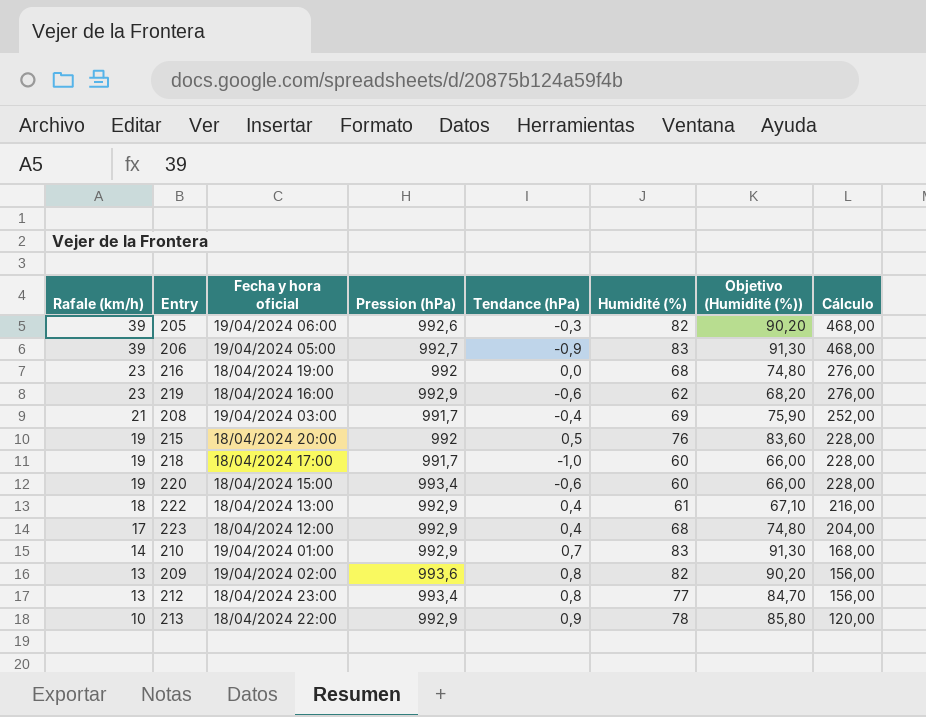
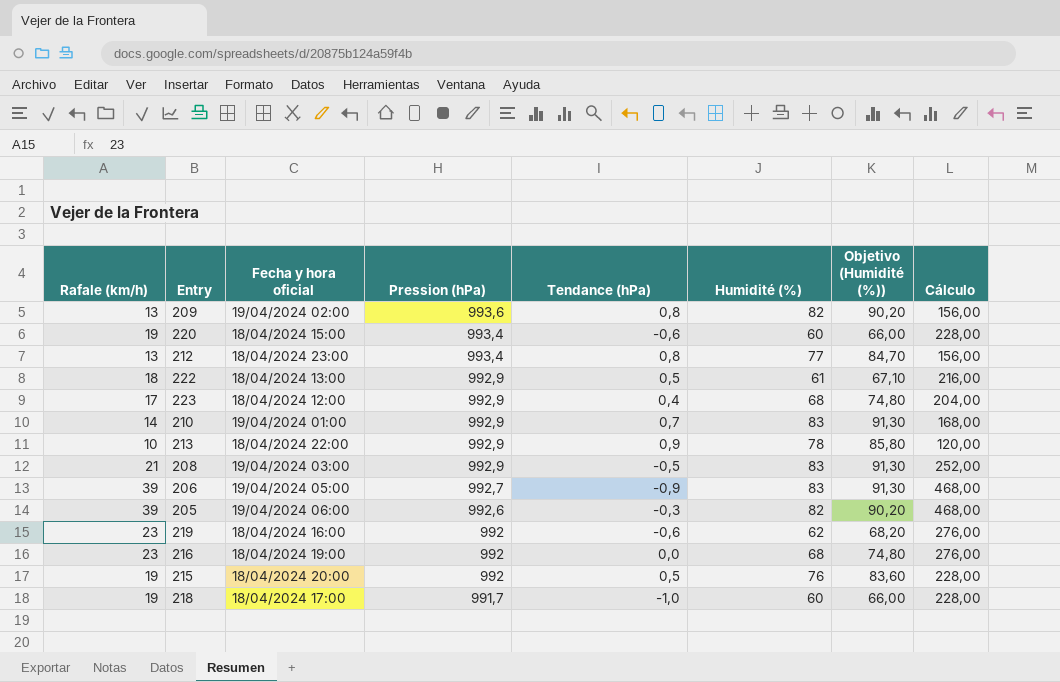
row order: Rafale (km/h) descending -> Pression (hPa) descending
222 | Tendance (hPa): 0,4 -> 0,5
208 | Pression (hPa): 991,7 -> 992,9
208 | Tendance (hPa): -0,4 -> -0,5
208 | Humidité (%): 69 -> 83
208 | Objetivo (Humidité (%)): 75,90 -> 91,30
219 | Pression (hPa): 992,9 -> 992

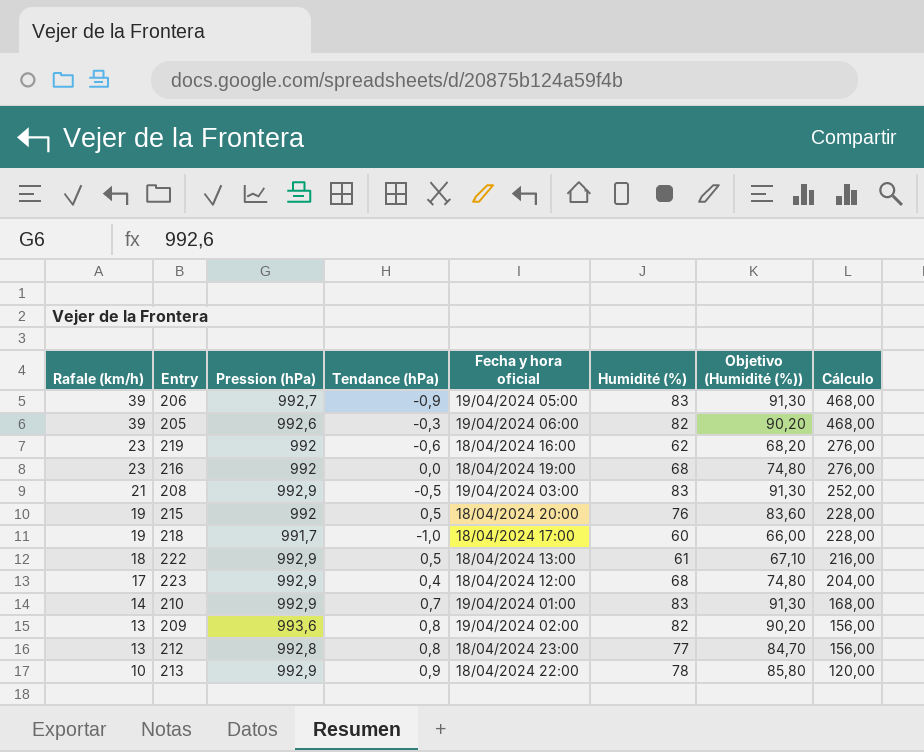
row order: Pression (hPa) descending -> Rafale (km/h) descending
column Fecha y hora oficial | position: 3 -> 5
row 220: 19 | 18/04/2024 15:00 | 993,4 | -0,6 | 60 | 66,00 | 228,00 -> none
212 | Pression (hPa): 993,4 -> 992,8

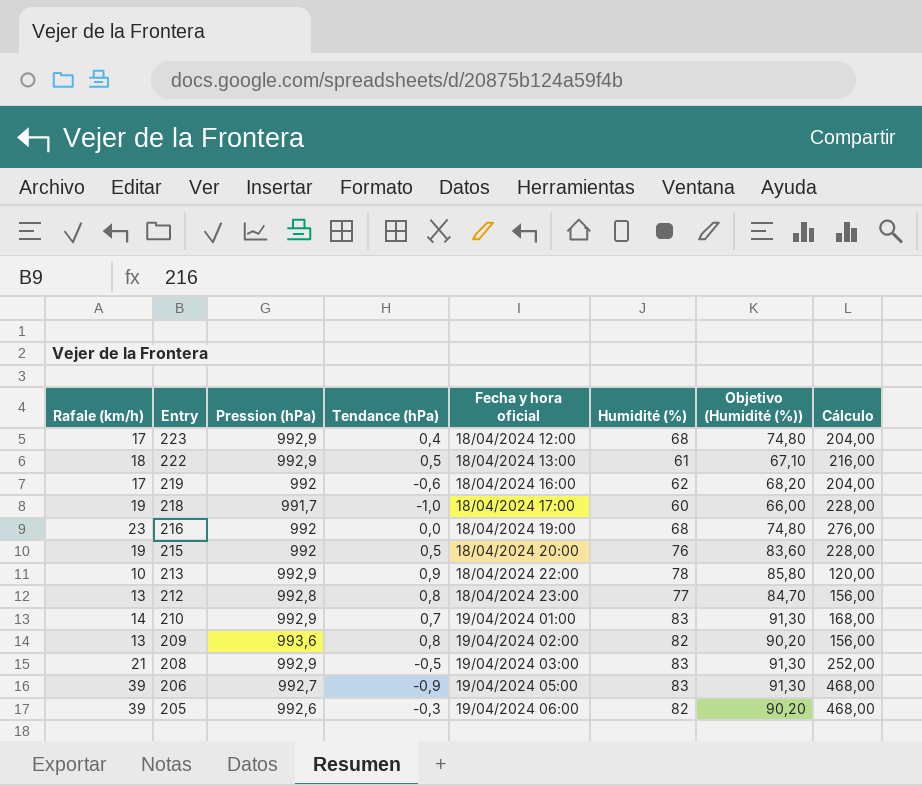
row order: Rafale (km/h) descending -> Entry descending
219 | Rafale (km/h): 23 -> 17
219 | Cálculo: 276,00 -> 204,00

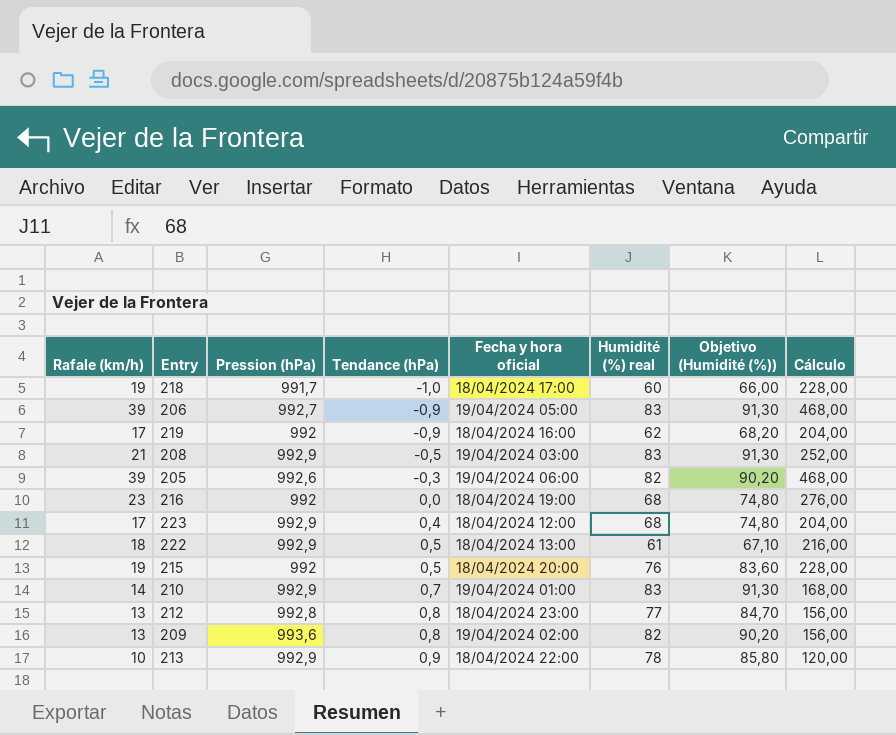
row order: Entry descending -> Tendance (hPa) ascending
column name: Humidité (%) -> Humidité (%) real
219 | Tendance (hPa): -0,6 -> -0,9

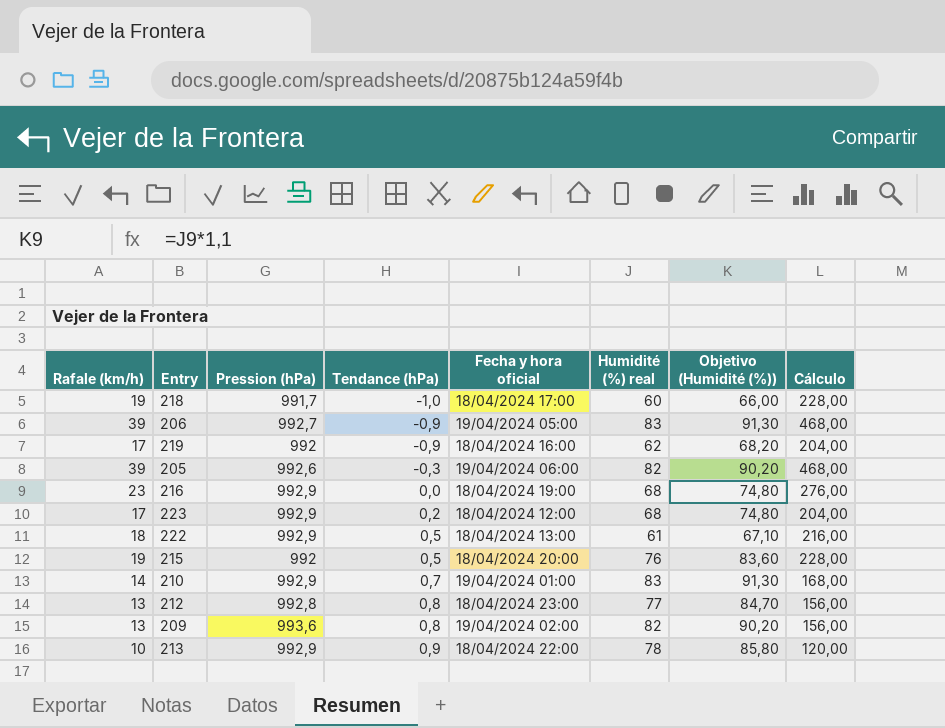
row 208: 21 | 992,9 | -0,5 | 19/04/2024 03:00 | 83 | 91,30 | 252,00 -> none
216 | Pression (hPa): 992 -> 992,9
223 | Tendance (hPa): 0,4 -> 0,2

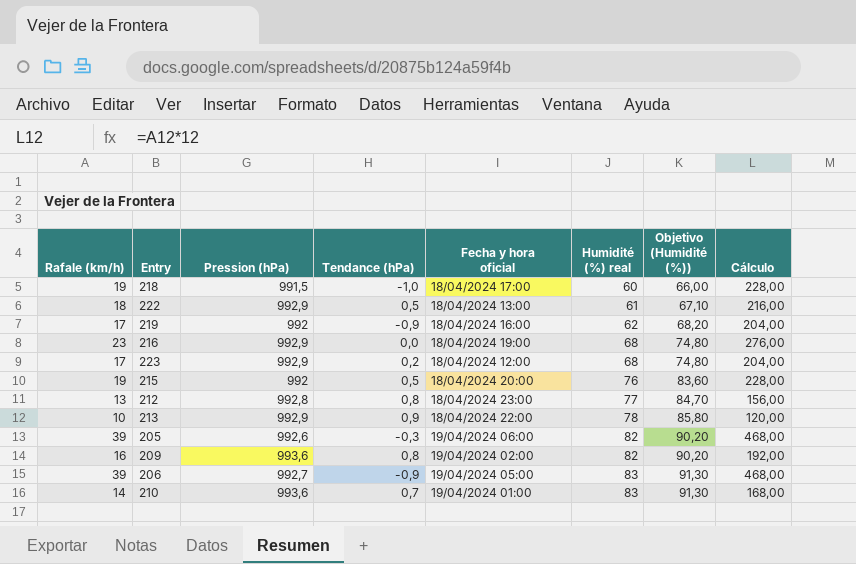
row order: Tendance (hPa) ascending -> Humidité (%) real ascending
218 | Pression (hPa): 991,7 -> 991,5
209 | Rafale (km/h): 13 -> 16
209 | Cálculo: 156,00 -> 192,00
210 | Pression (hPa): 992,9 -> 993,6

